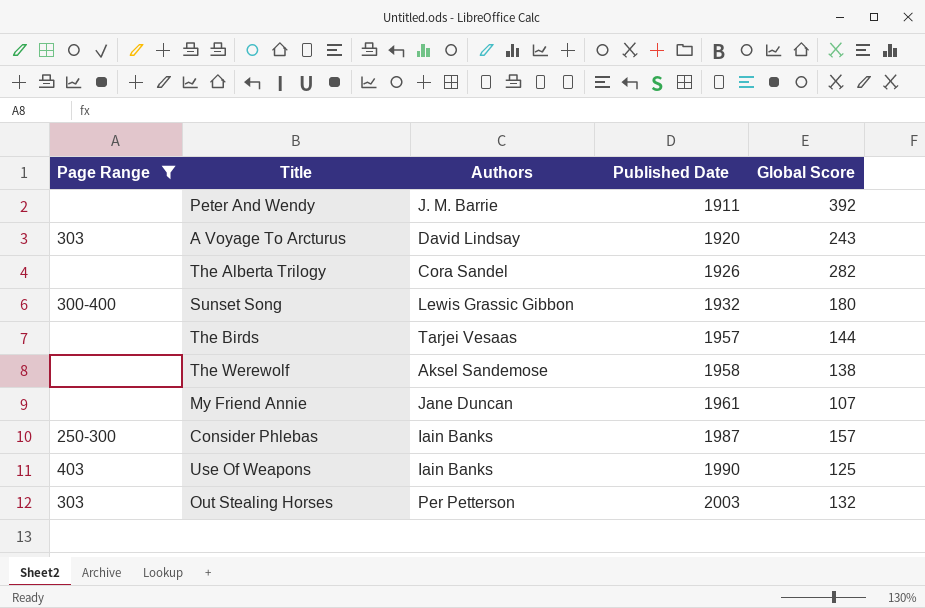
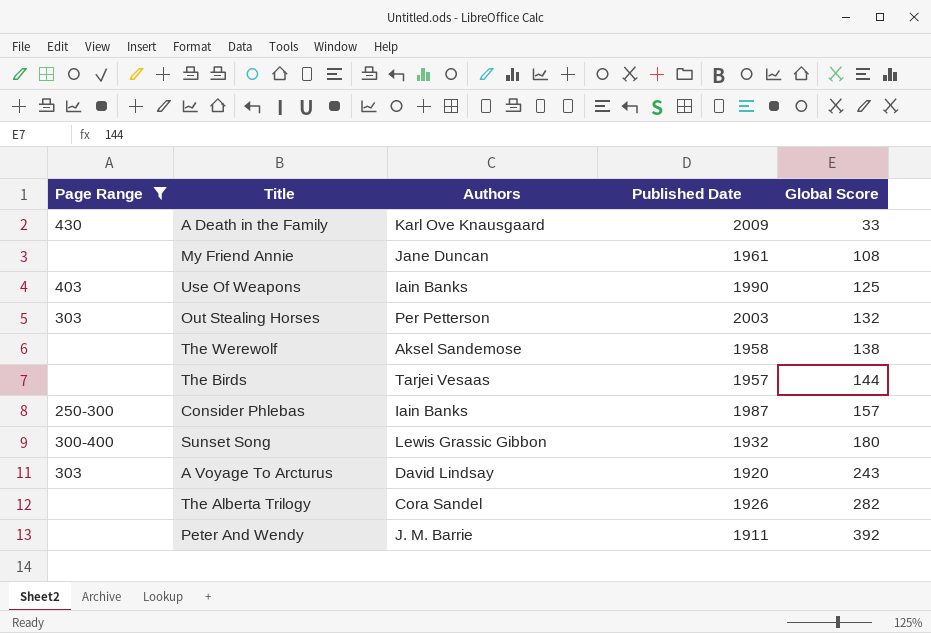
row order: Published Date ascending -> Global Score ascending
row A Death in the Family: none -> 430 | Karl Ove Knausgaard | 2009 | 33
My Friend Annie | Global Score: 107 -> 108

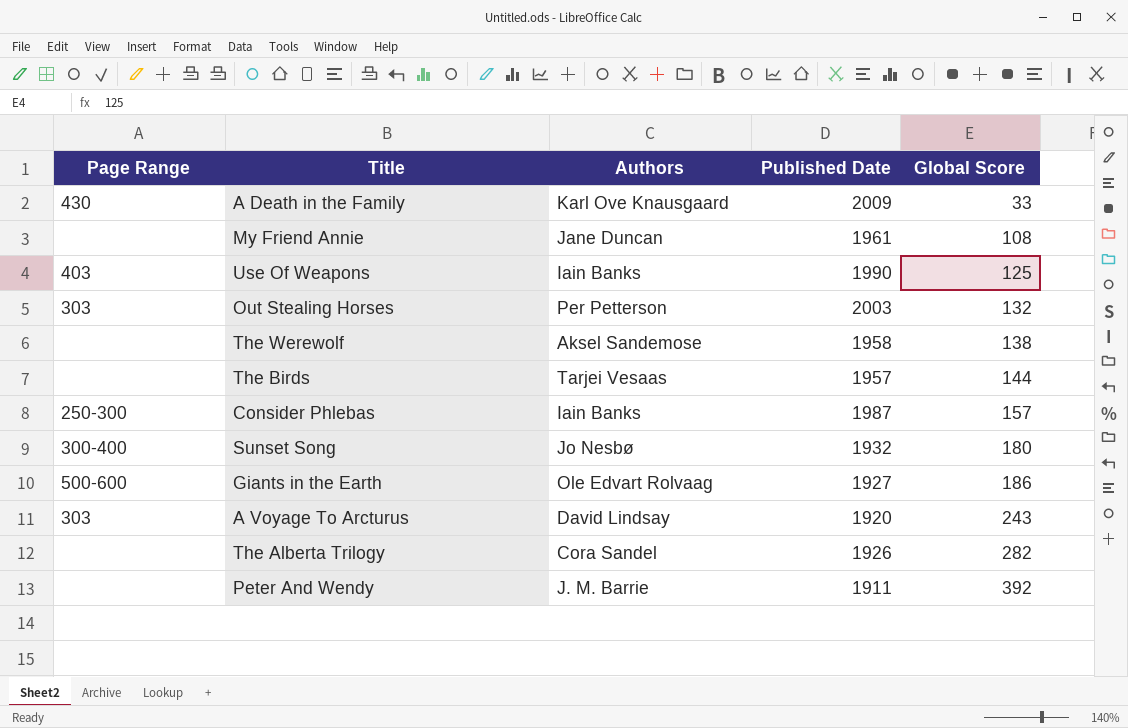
filter: Page Range != 500-600 -> none
Sunset Song | Authors: Lewis Grassic Gibbon -> Jo Nesbø

